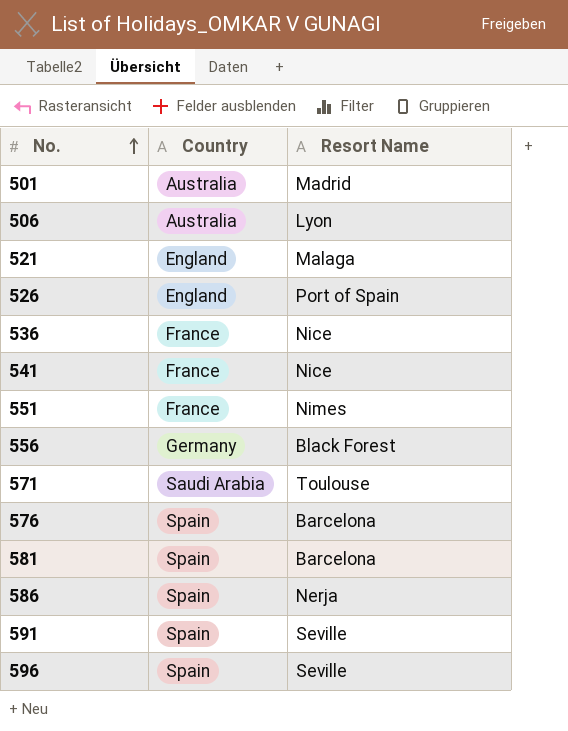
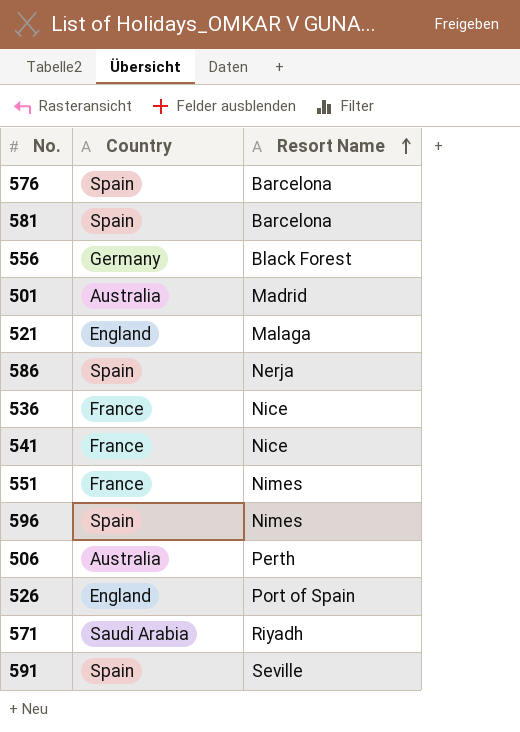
row order: No. ascending -> Resort Name ascending
596 | Resort Name: Seville -> Nimes
506 | Resort Name: Lyon -> Perth
571 | Resort Name: Toulouse -> Riyadh

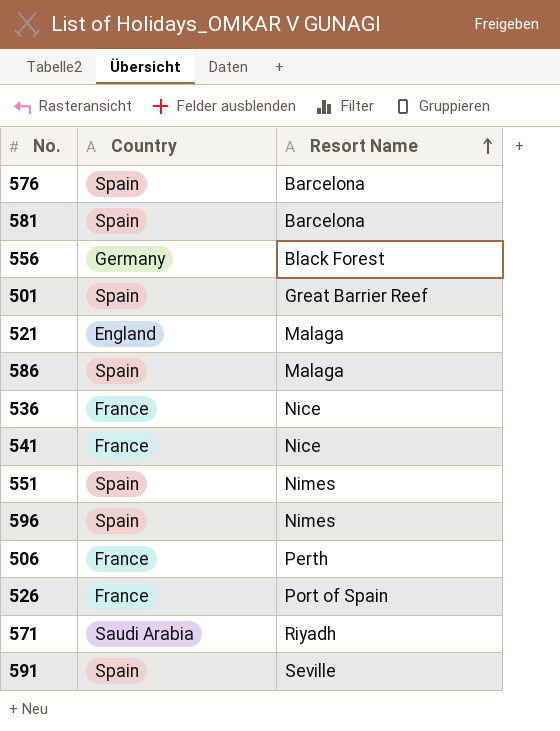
501 | Country: Australia -> Spain
501 | Resort Name: Madrid -> Great Barrier Reef
586 | Resort Name: Nerja -> Malaga
551 | Country: France -> Spain
506 | Country: Australia -> France
526 | Country: England -> France

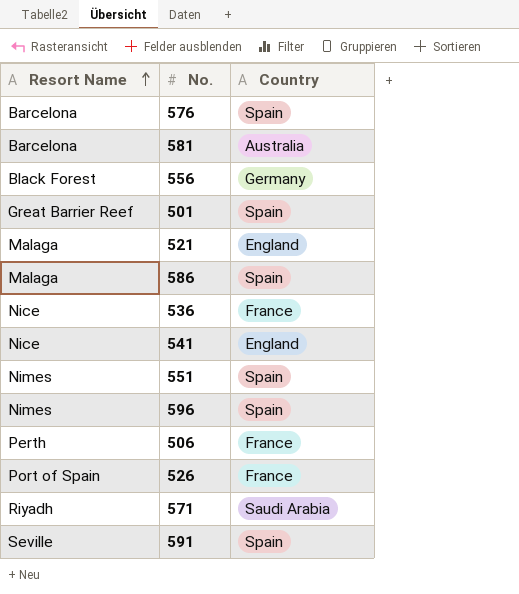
column Resort Name | position: 3 -> 1
581 | Country: Spain -> Australia
541 | Country: France -> England

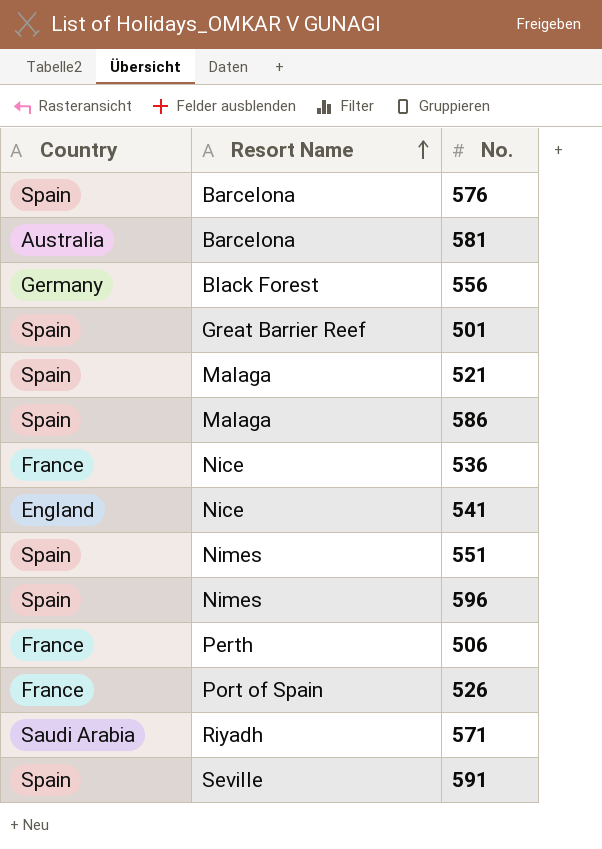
column Country | position: 3 -> 1
521 | Country: England -> Spain

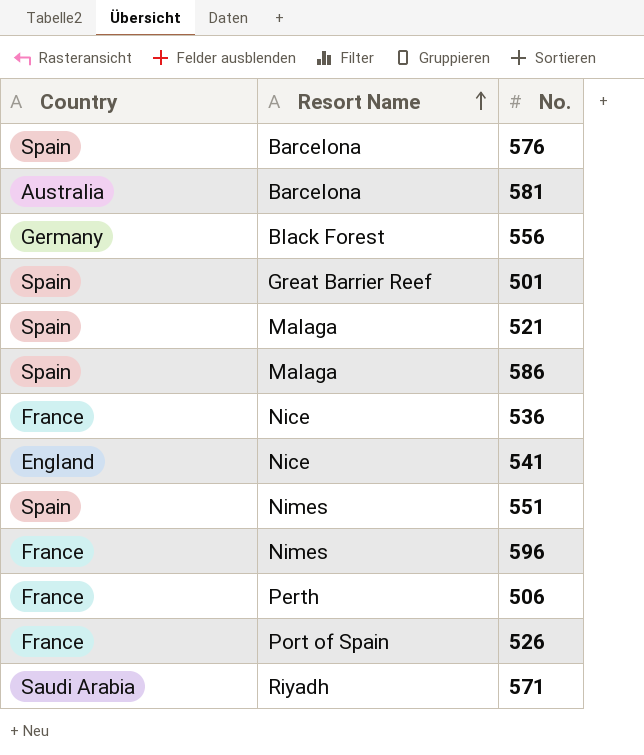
row 591: Spain | Seville -> none
596 | Country: Spain -> France

